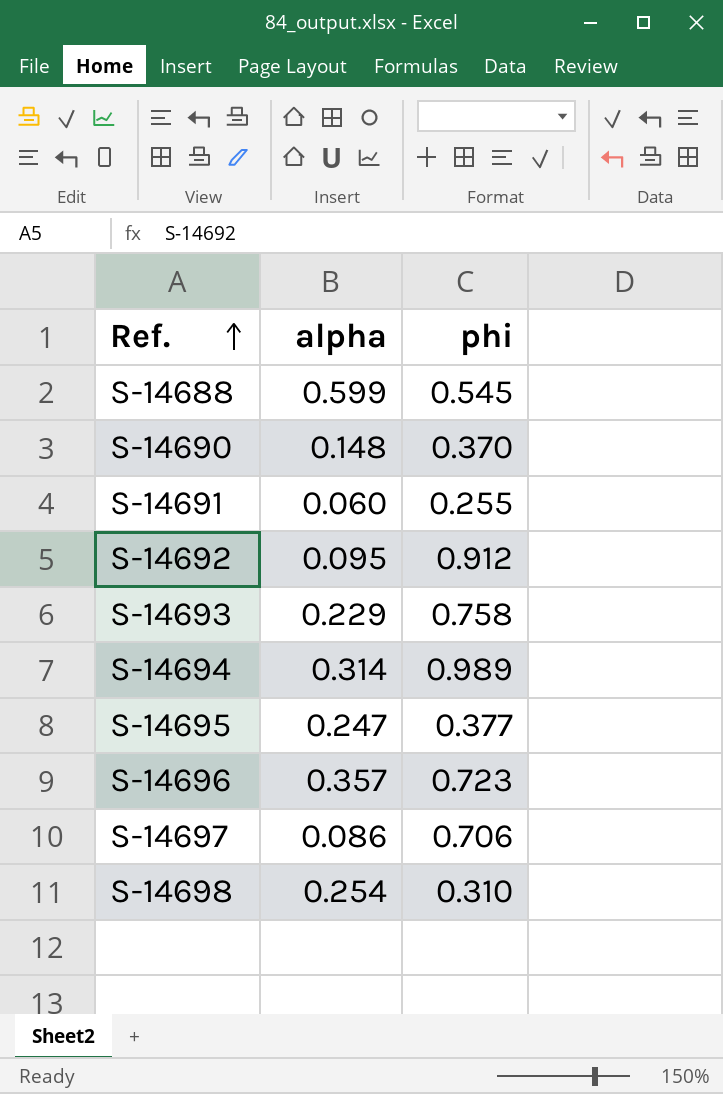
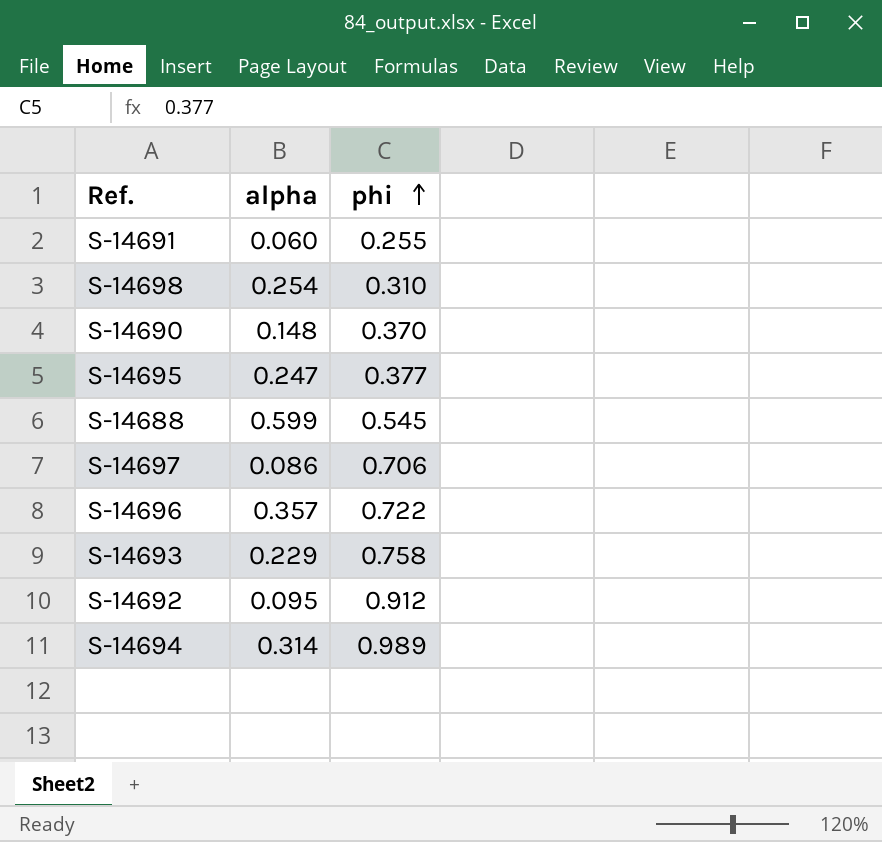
row order: Ref. ascending -> phi ascending
S-14696 | phi: 0.723 -> 0.722

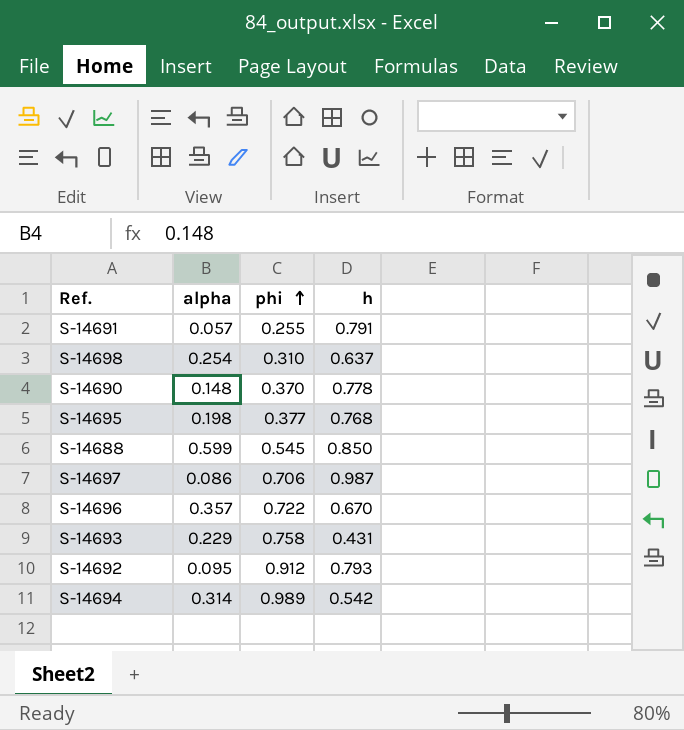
column h | position: none -> 4
S-14691 | alpha: 0.060 -> 0.057
S-14695 | alpha: 0.247 -> 0.198

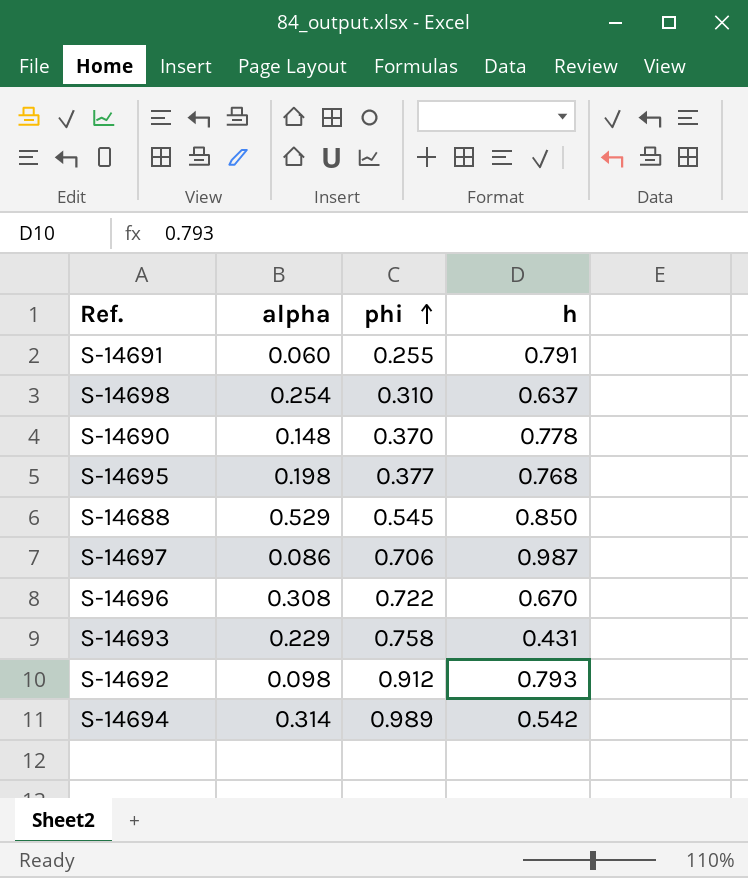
S-14691 | alpha: 0.057 -> 0.060
S-14688 | alpha: 0.599 -> 0.529
S-14696 | alpha: 0.357 -> 0.308
S-14692 | alpha: 0.095 -> 0.098

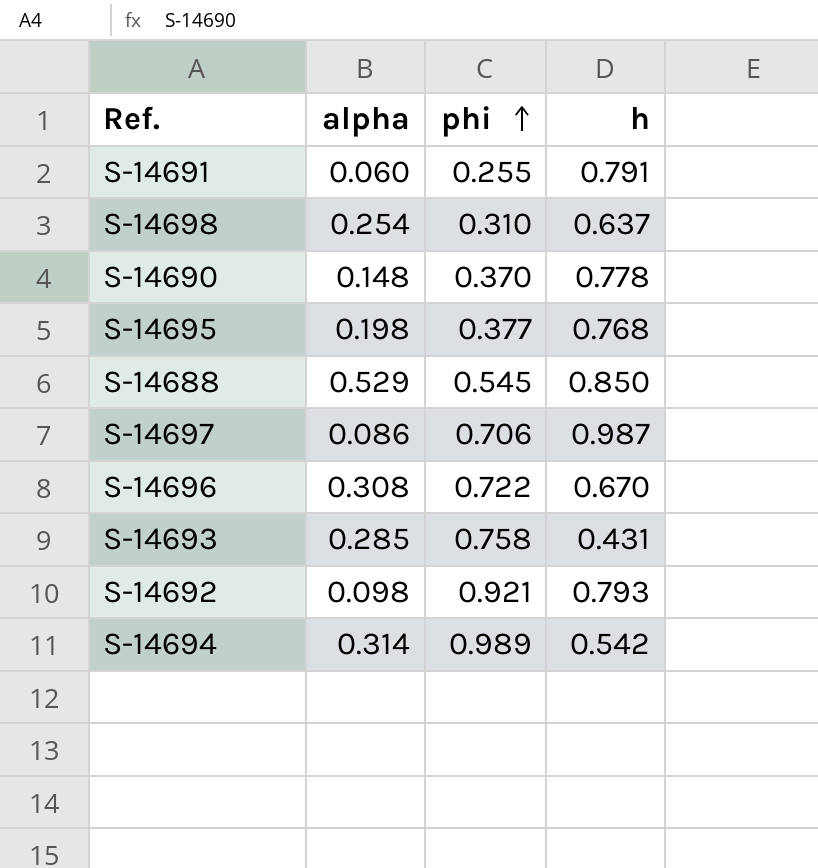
S-14693 | alpha: 0.229 -> 0.285
S-14692 | phi: 0.912 -> 0.921

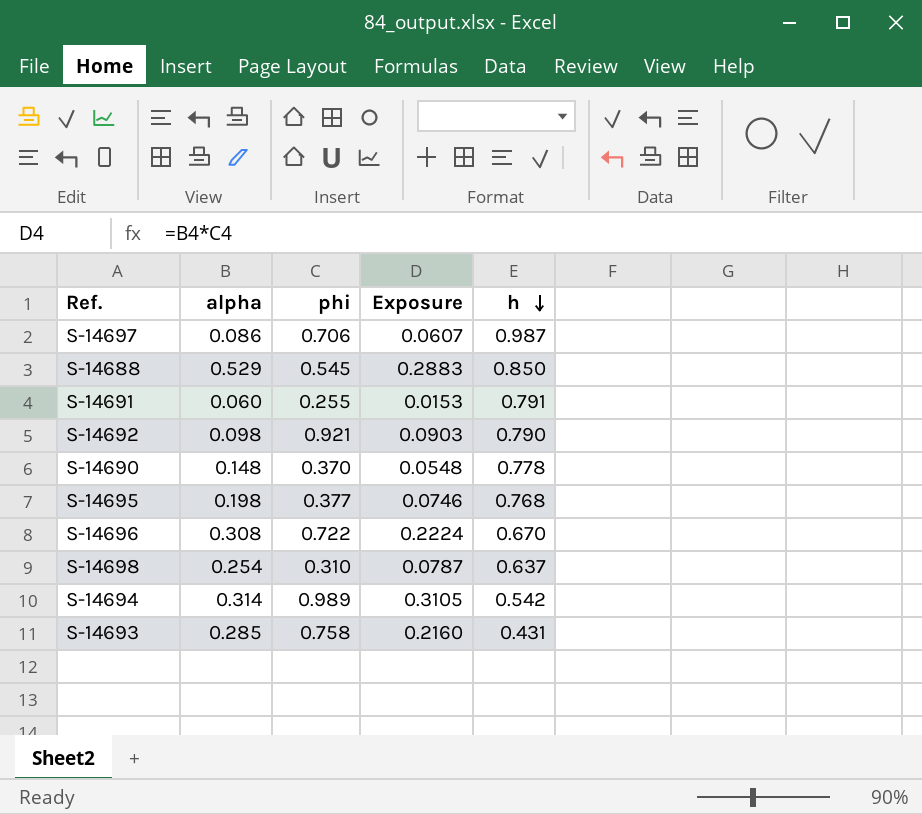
row order: phi ascending -> h descending
column Exposure | formula: none -> [alpha] * [phi]
S-14692 | h: 0.793 -> 0.790

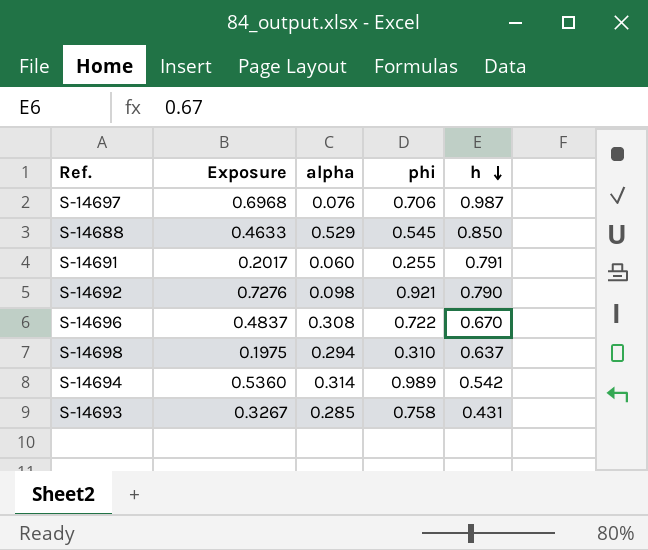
column Exposure | formula: [alpha] * [phi] -> [phi] * [h]
column Exposure | position: 4 -> 2
row S-14690: 0.148 | 0.370 | 0.0548 | 0.778 -> none
row S-14695: 0.198 | 0.377 | 0.0746 | 0.768 -> none
S-14697 | alpha: 0.086 -> 0.076
S-14698 | alpha: 0.254 -> 0.294

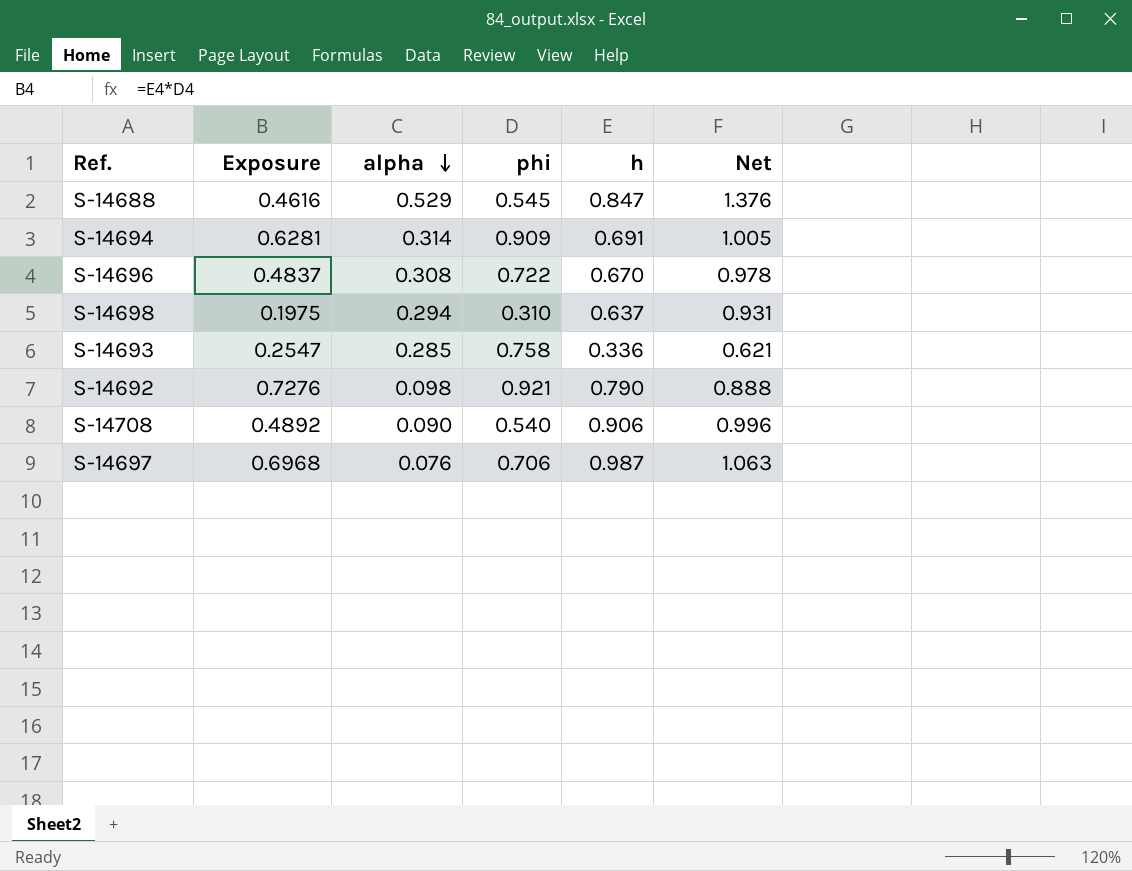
row order: h descending -> alpha descending
column Net | formula: none -> [alpha] + [h]
row S-14691: 0.2017 | 0.060 | 0.255 | 0.791 -> none
S-14688 | Exposure: 0.4633 -> 0.4616
S-14688 | h: 0.850 -> 0.847
S-14694 | Exposure: 0.5360 -> 0.6281
S-14694 | phi: 0.989 -> 0.909
S-14694 | h: 0.542 -> 0.691
S-14693 | Exposure: 0.3267 -> 0.2547
S-14693 | h: 0.431 -> 0.336
row S-14708: none -> 0.4892 | 0.090 | 0.540 | 0.906 | 0.996

